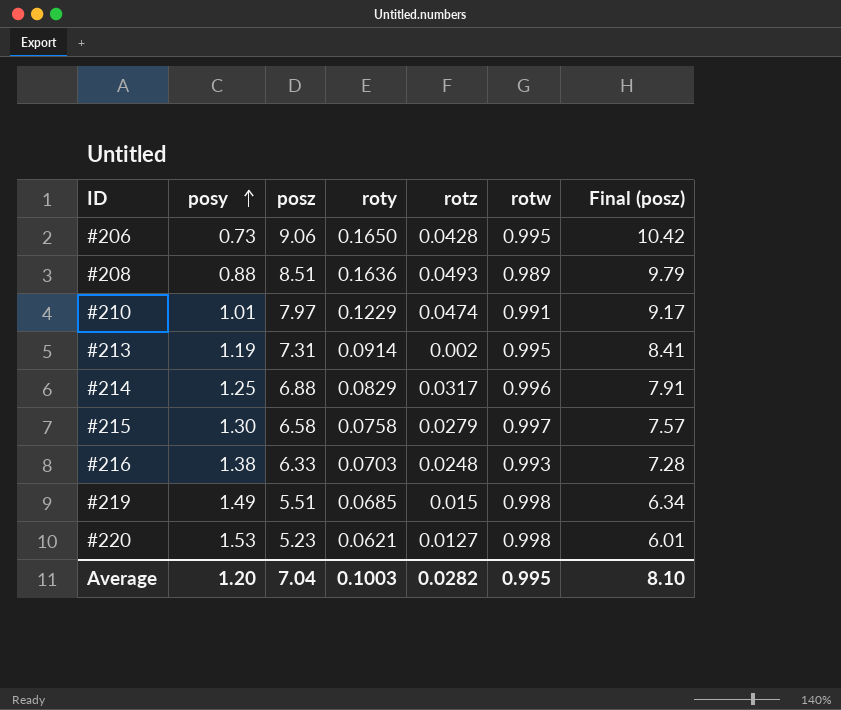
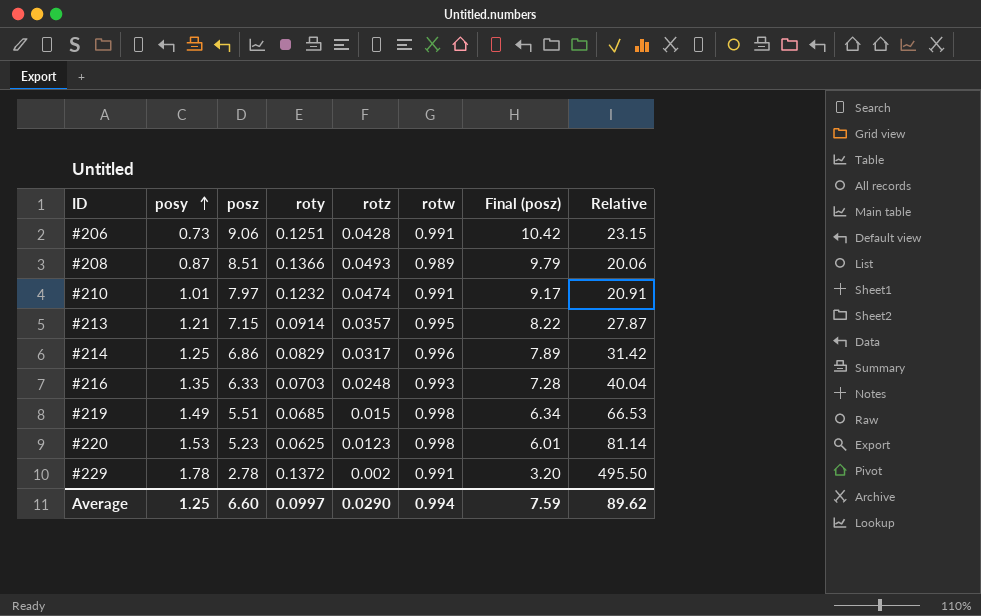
column Relative | formula: none -> [rotw] / [rotz]
row #215: 1.30 | 6.58 | 0.0758 | 0.0279 | 0.997 | 7.57 -> none
#206 | roty: 0.1650 -> 0.1251
#206 | rotw: 0.995 -> 0.991
#208 | posy: 0.88 -> 0.87
#208 | roty: 0.1636 -> 0.1366
#210 | roty: 0.1229 -> 0.1232
#213 | posy: 1.19 -> 1.21
#213 | posz: 7.31 -> 7.15
#213 | rotz: 0.002 -> 0.0357
#213 | Final (posz): 8.41 -> 8.22
#214 | posz: 6.88 -> 6.86
#214 | Final (posz): 7.91 -> 7.89
#216 | posy: 1.38 -> 1.35
#220 | roty: 0.0621 -> 0.0625
#220 | rotz: 0.0127 -> 0.0123
row #229: none -> 1.78 | 2.78 | 0.1372 | 0.002 | 0.991 | 3.20 | 495.50
Average | posy: 1.20 -> 1.25
Average | posz: 7.04 -> 6.60
Average | roty: 0.1003 -> 0.0997
Average | rotz: 0.0282 -> 0.0290
Average | rotw: 0.995 -> 0.994
Average | Final (posz): 8.10 -> 7.59

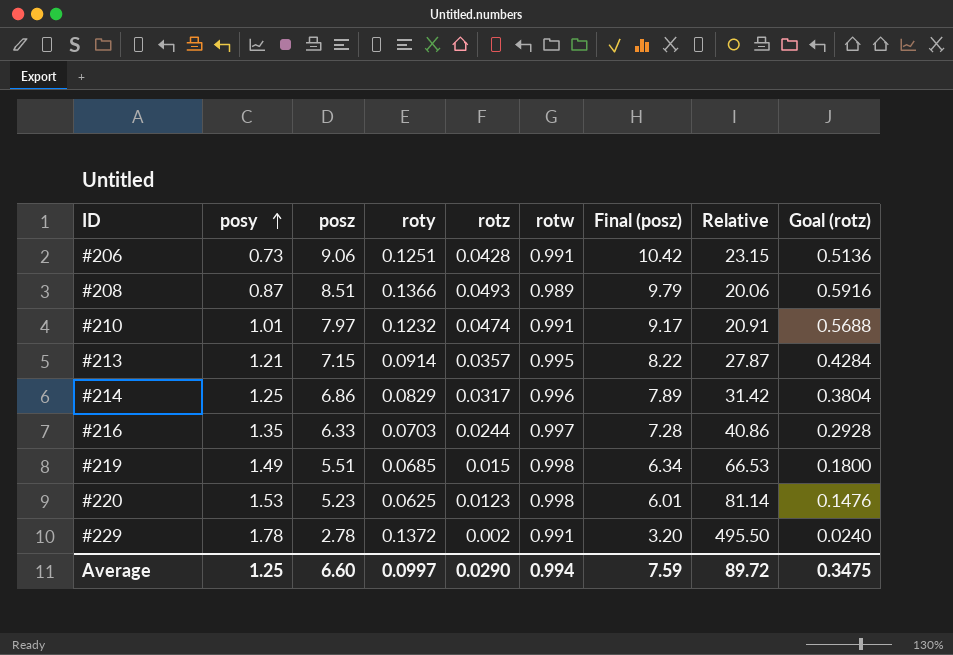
column Goal (rotz) | formula: none -> [rotz] * 12
#216 | rotz: 0.0248 -> 0.0244
#216 | rotw: 0.993 -> 0.997
#216 | Relative: 40.04 -> 40.86
Average | Relative: 89.62 -> 89.72

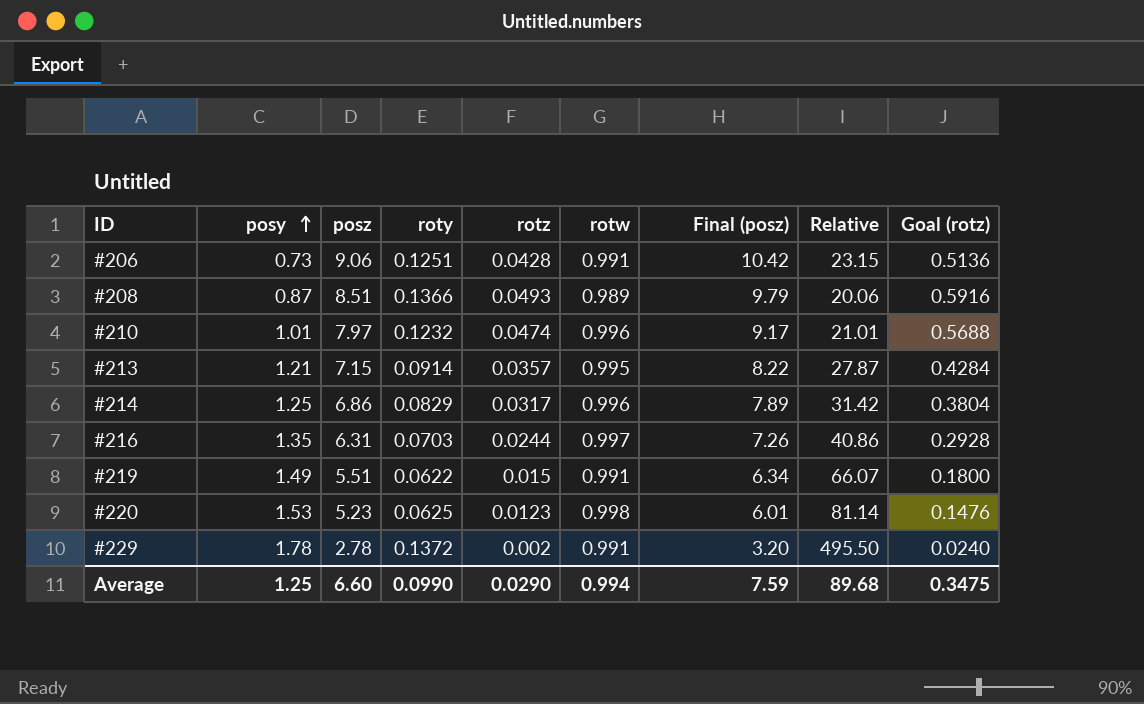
#210 | rotw: 0.991 -> 0.996
#210 | Relative: 20.91 -> 21.01
#216 | posz: 6.33 -> 6.31
#216 | Final (posz): 7.28 -> 7.26
#219 | roty: 0.0685 -> 0.0622
#219 | rotw: 0.998 -> 0.991
#219 | Relative: 66.53 -> 66.07
Average | roty: 0.0997 -> 0.0990
Average | Relative: 89.72 -> 89.68

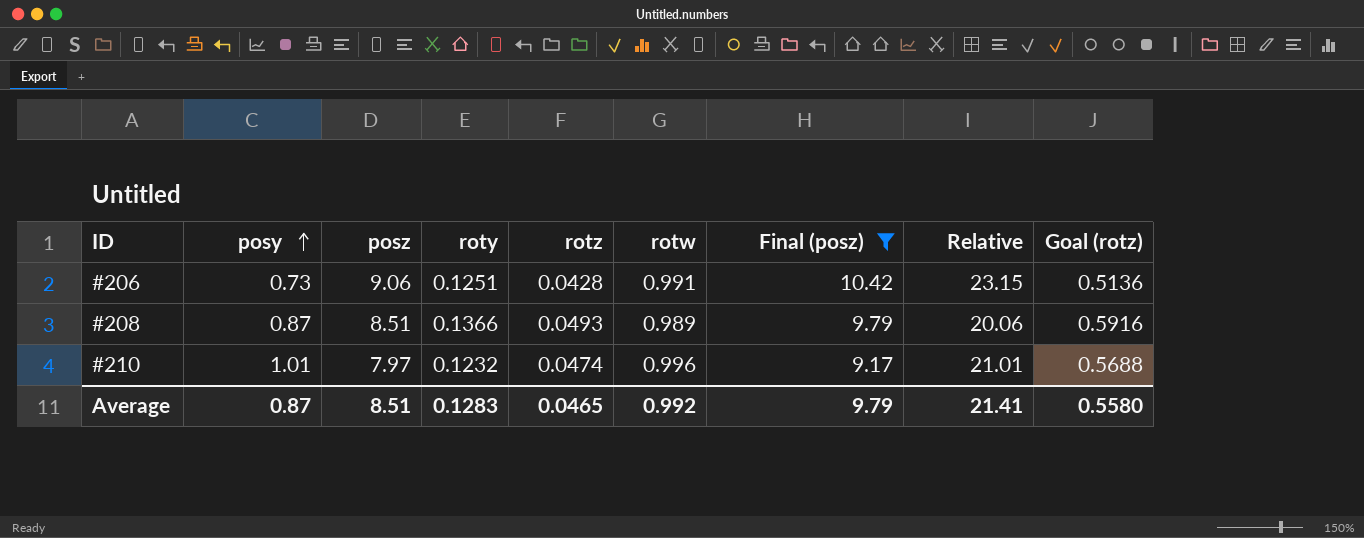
filter: none -> Final (posz) >= 9.17
Average | posy: 1.25 -> 0.87
Average | posz: 6.60 -> 8.51
Average | roty: 0.0990 -> 0.1283
Average | rotz: 0.0290 -> 0.0465
Average | rotw: 0.994 -> 0.992
Average | Final (posz): 7.59 -> 9.79
Average | Relative: 89.68 -> 21.41
Average | Goal (rotz): 0.3475 -> 0.5580

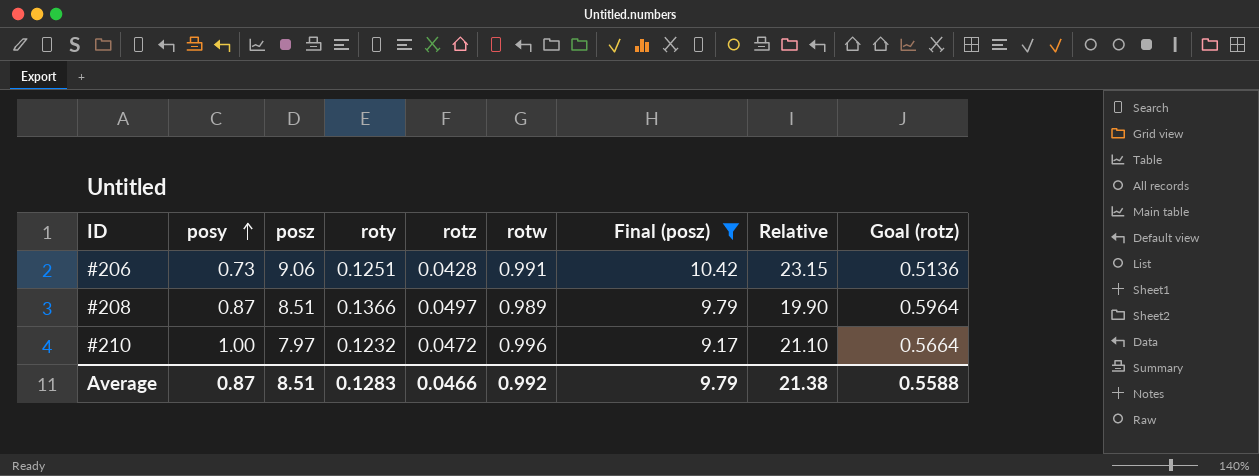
#208 | rotz: 0.0493 -> 0.0497
#208 | Relative: 20.06 -> 19.90
#208 | Goal (rotz): 0.5916 -> 0.5964
#210 | posy: 1.01 -> 1.00
#210 | rotz: 0.0474 -> 0.0472
#210 | Relative: 21.01 -> 21.10
#210 | Goal (rotz): 0.5688 -> 0.5664
Average | rotz: 0.0465 -> 0.0466
Average | Relative: 21.41 -> 21.38
Average | Goal (rotz): 0.5580 -> 0.5588

